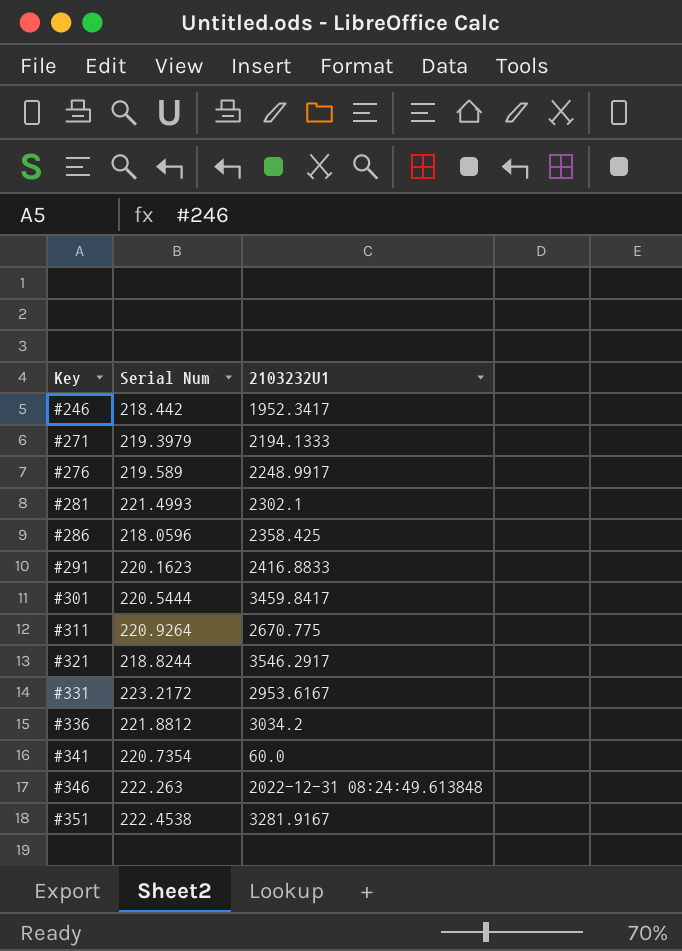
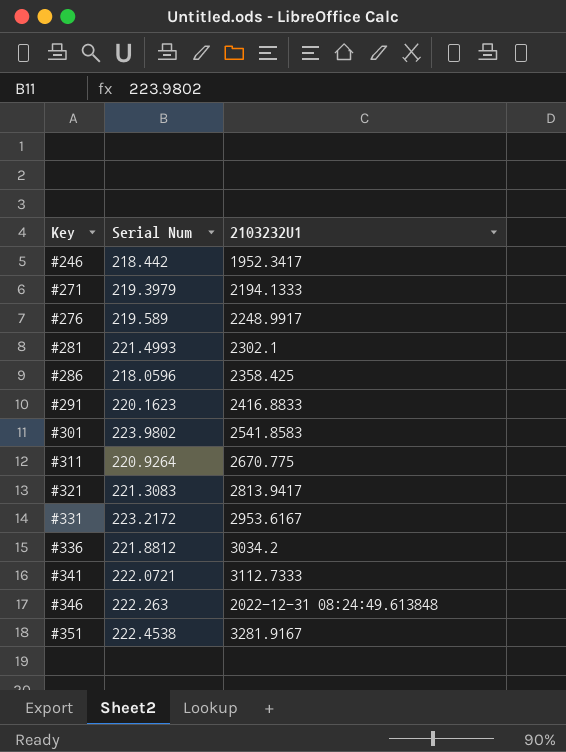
#301 | Serial Num: 220.5444 -> 223.9802
#301 | 2103232U1: 3459.8417 -> 2541.8583
#321 | Serial Num: 218.8244 -> 221.3083
#321 | 2103232U1: 3546.2917 -> 2813.9417
#341 | Serial Num: 220.7354 -> 222.0721
#341 | 2103232U1: 60.0 -> 3112.7333

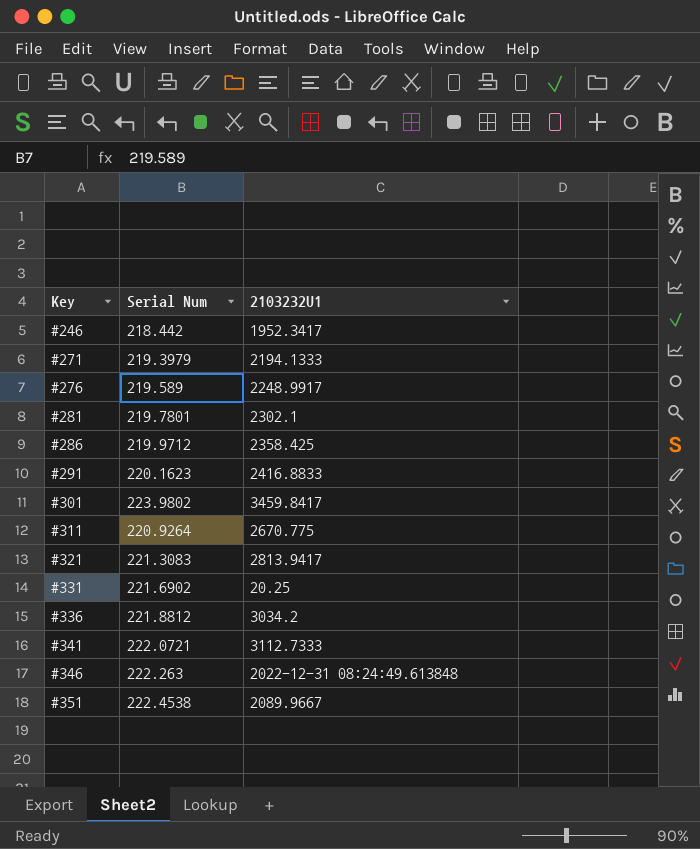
#281 | Serial Num: 221.4993 -> 219.7801
#286 | Serial Num: 218.0596 -> 219.9712
#301 | 2103232U1: 2541.8583 -> 3459.8417
#331 | Serial Num: 223.2172 -> 221.6902
#331 | 2103232U1: 2953.6167 -> 20.25
#351 | 2103232U1: 3281.9167 -> 2089.9667

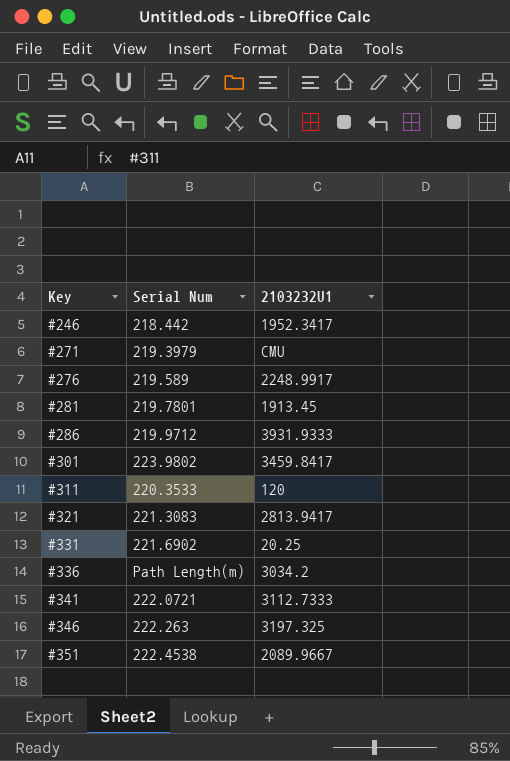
row #291: 220.1623 | 2416.8833 -> none
#271 | 2103232U1: 2194.1333 -> CMU
#281 | 2103232U1: 2302.1 -> 1913.45
#286 | 2103232U1: 2358.425 -> 3931.9333
#311 | Serial Num: 220.9264 -> 220.3533
#311 | 2103232U1: 2670.775 -> 120
#336 | Serial Num: 221.8812 -> Path Length(m)
#346 | 2103232U1: 2022-12-31 08:24:49.613848 -> 3197.325

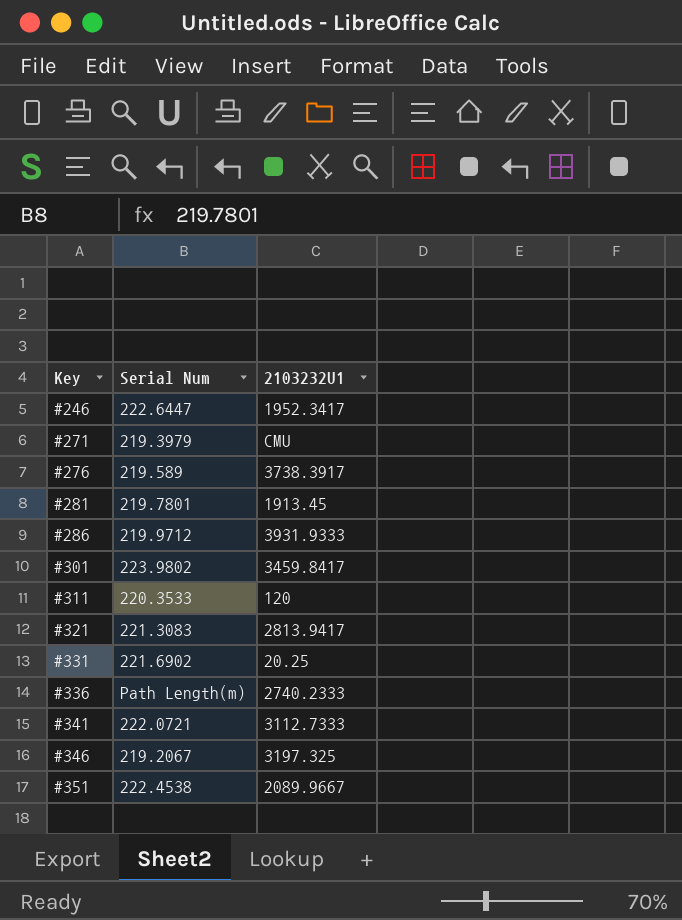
#246 | Serial Num: 218.442 -> 222.6447
#276 | 2103232U1: 2248.9917 -> 3738.3917
#336 | 2103232U1: 3034.2 -> 2740.2333
#346 | Serial Num: 222.263 -> 219.2067

